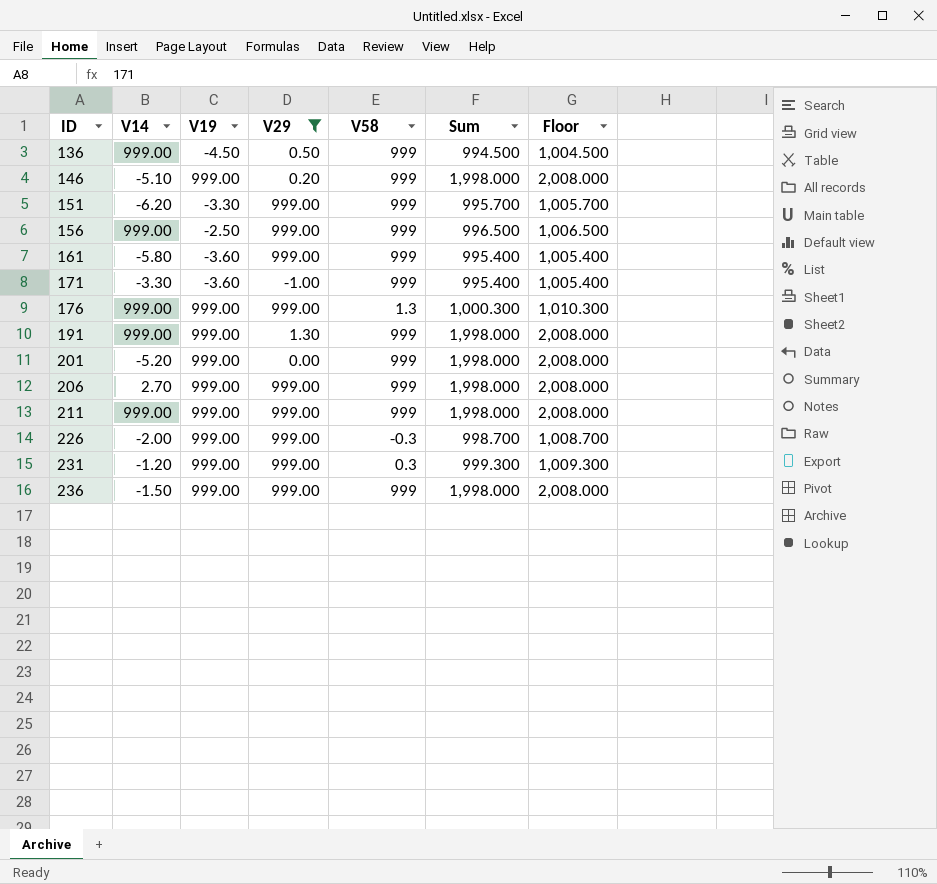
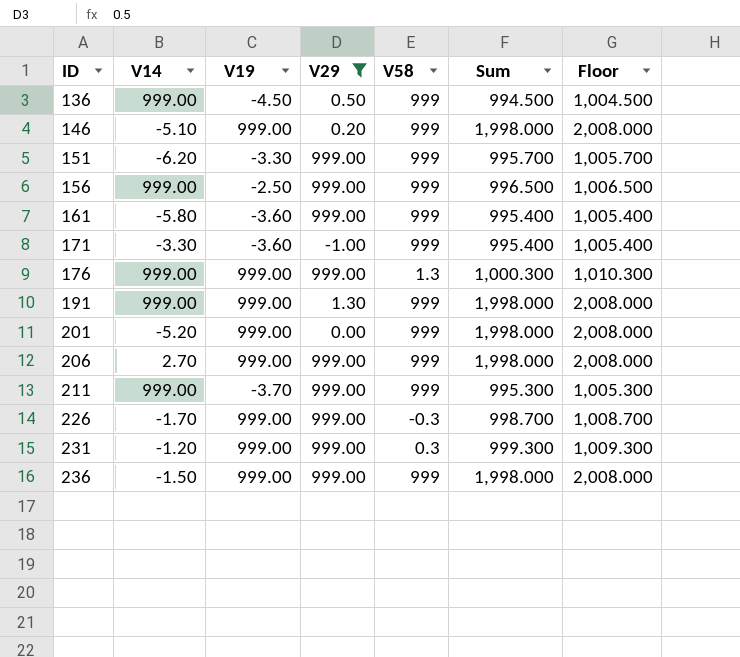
211 | V19: 999.00 -> -3.70
211 | Sum: 1,998.000 -> 995.300
211 | Floor: 2,008.000 -> 1,005.300
226 | V14: -2.00 -> -1.70

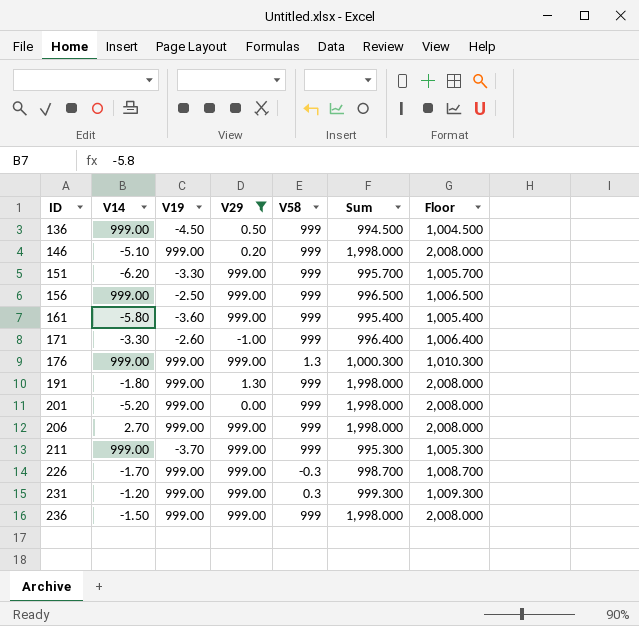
171 | V19: -3.60 -> -2.60
171 | Sum: 995.400 -> 996.400
171 | Floor: 1,005.400 -> 1,006.400
191 | V14: 999.00 -> -1.80

